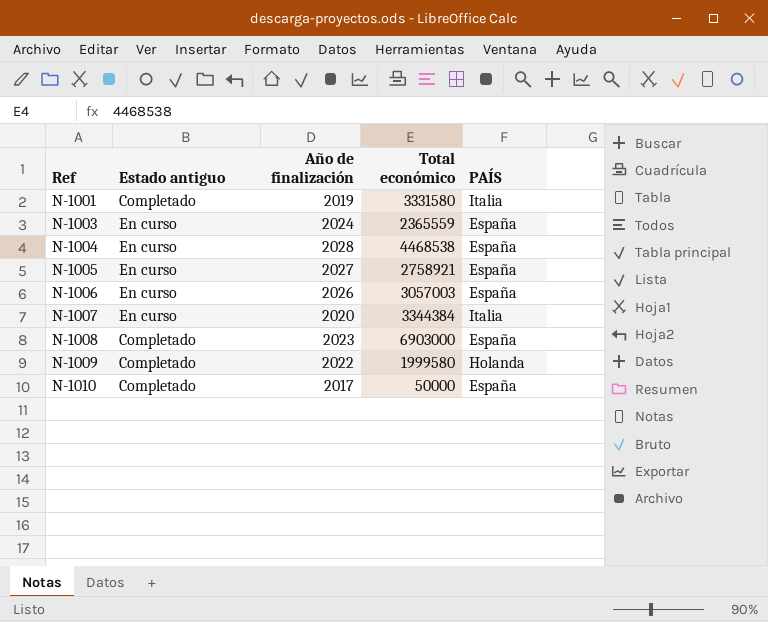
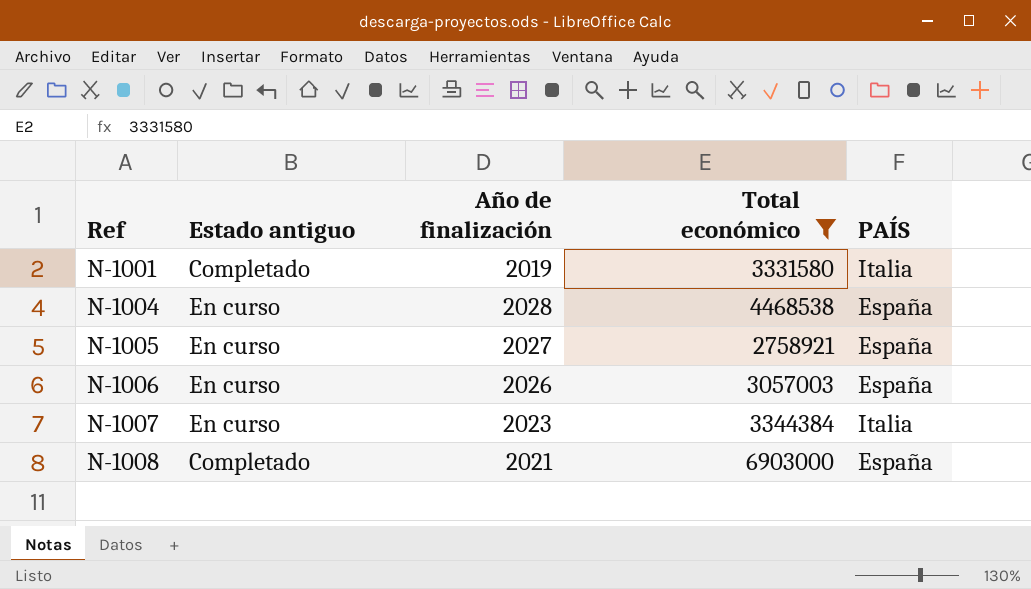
filter: none -> Total económico >= 2758921
N-1007 | Año de finalización: 2020 -> 2023
N-1008 | Año de finalización: 2023 -> 2021

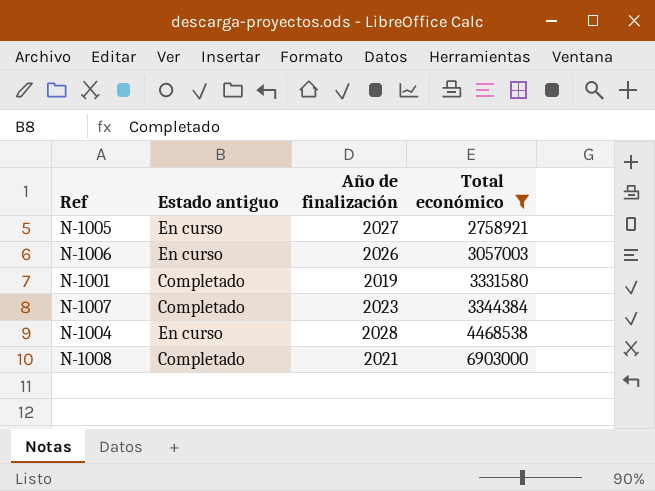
row order: Ref ascending -> Total económico ascending
column PAÍS | position: 5 -> none
N-1007 | Estado antiguo: En curso -> Completado

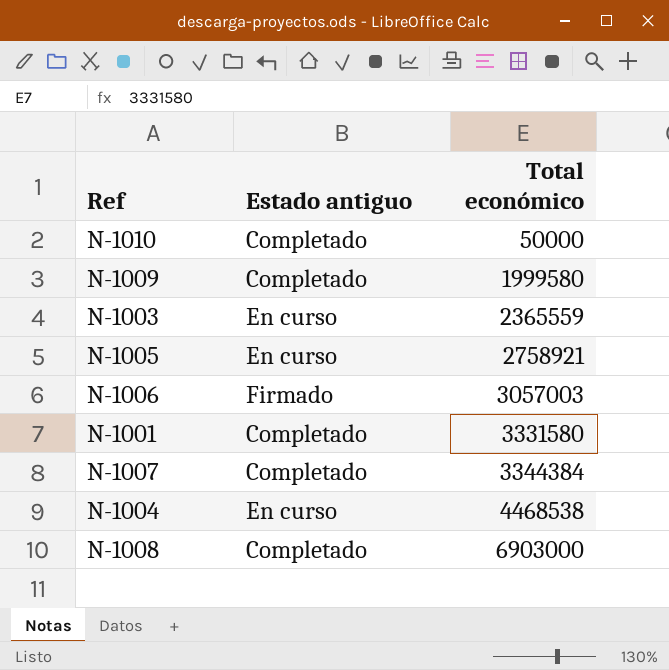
filter: Total económico >= 2758921 -> none
column Año de finalización | position: 3 -> none
N-1006 | Estado antiguo: En curso -> Firmado

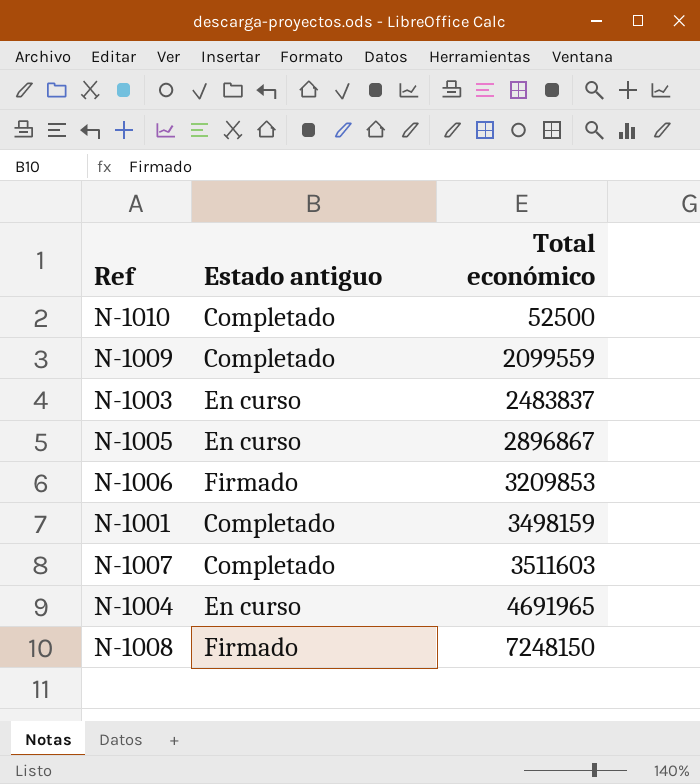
N-1010 | Total económico: 50000 -> 52500
N-1009 | Total económico: 1999580 -> 2099559
N-1003 | Total económico: 2365559 -> 2483837
N-1005 | Total económico: 2758921 -> 2896867
N-1006 | Total económico: 3057003 -> 3209853
N-1001 | Total económico: 3331580 -> 3498159
N-1007 | Total económico: 3344384 -> 3511603
N-1004 | Total económico: 4468538 -> 4691965
N-1008 | Estado antiguo: Completado -> Firmado
N-1008 | Total económico: 6903000 -> 7248150

